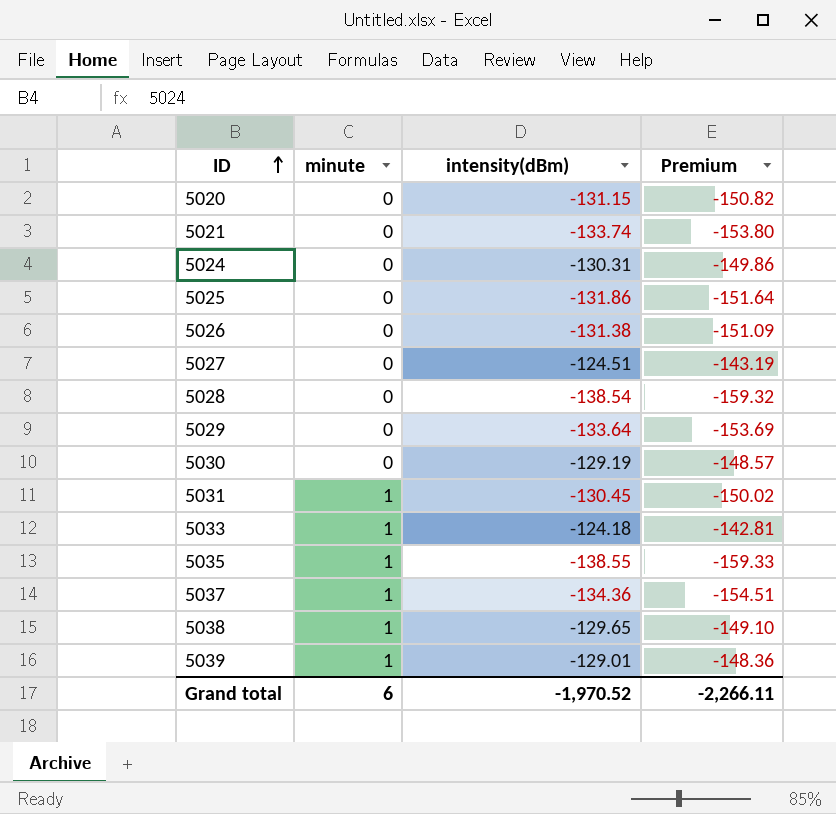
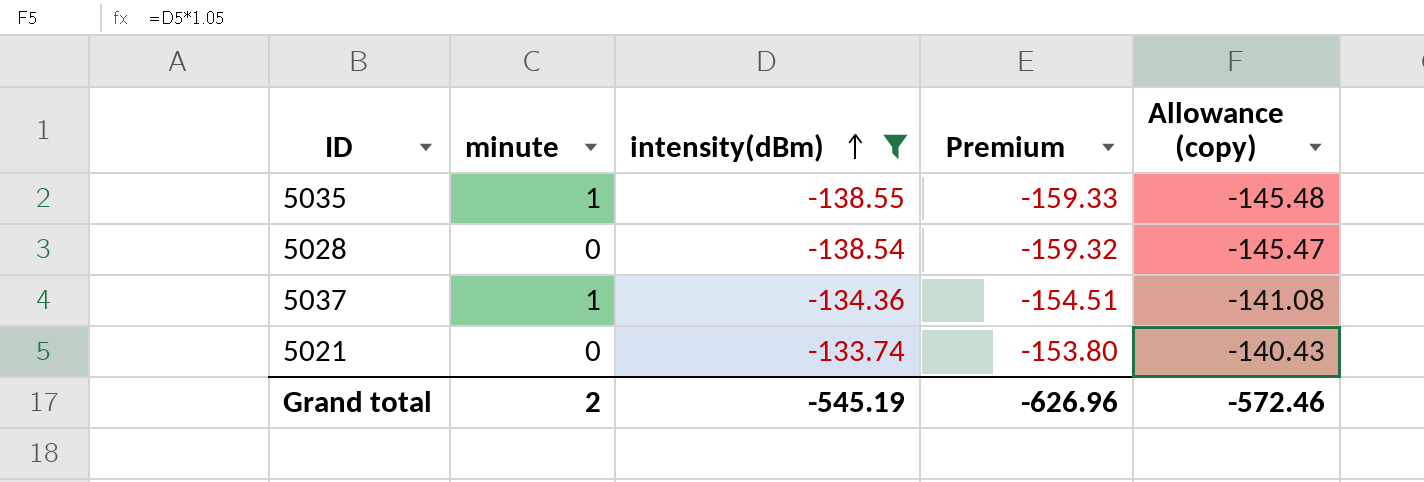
filter: none -> intensity(dBm) <= -133.74
row order: ID ascending -> intensity(dBm) ascending
column Allowance (copy) | formula: none -> [intensity(dBm)] * 1.05
Grand total | minute: 6 -> 2
Grand total | intensity(dBm): -1,970.52 -> -545.19
Grand total | Premium: -2,266.11 -> -626.96

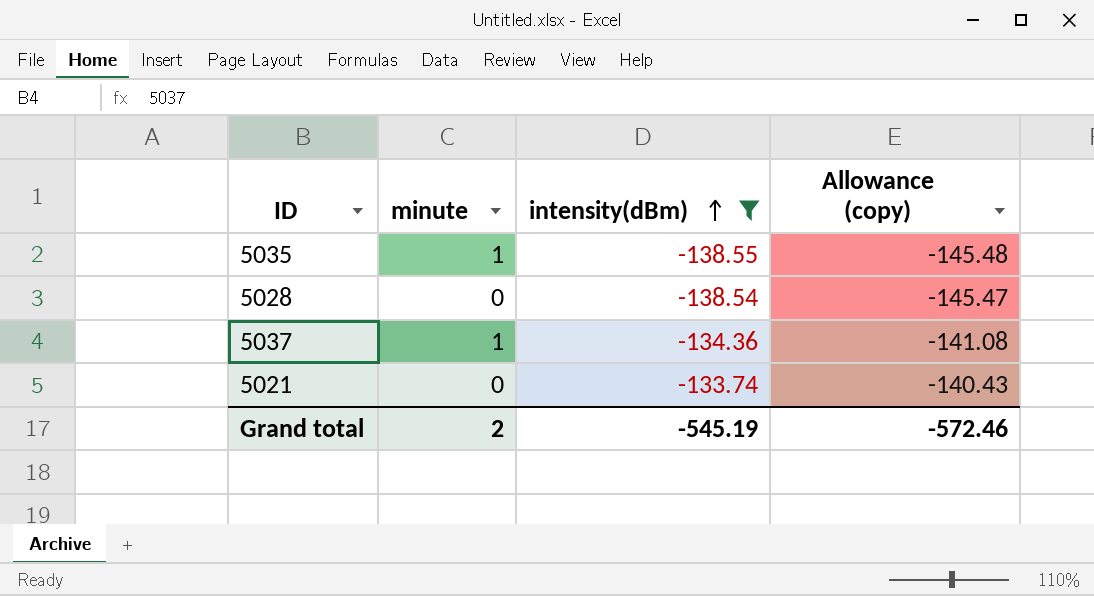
column Premium | formula: [intensity(dBm)] * 1.15 -> none

